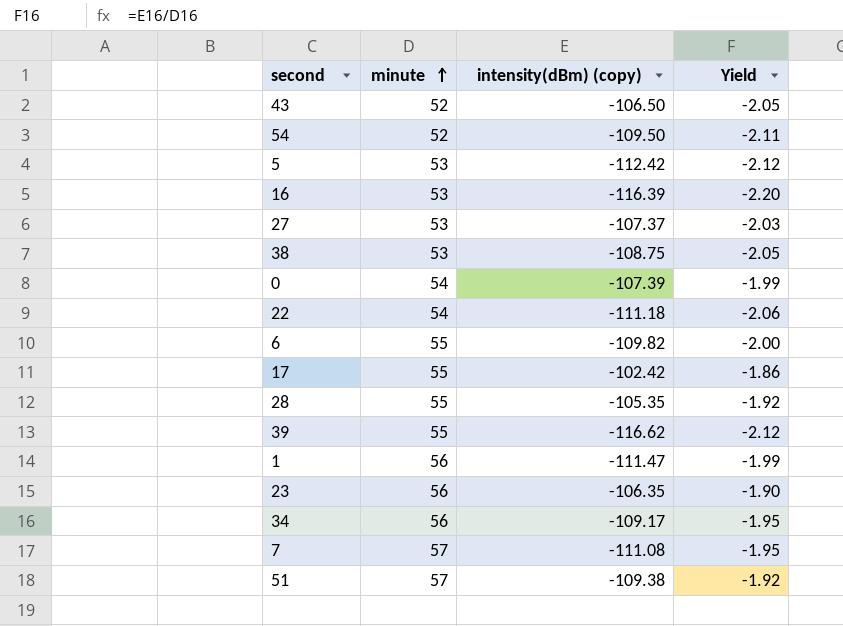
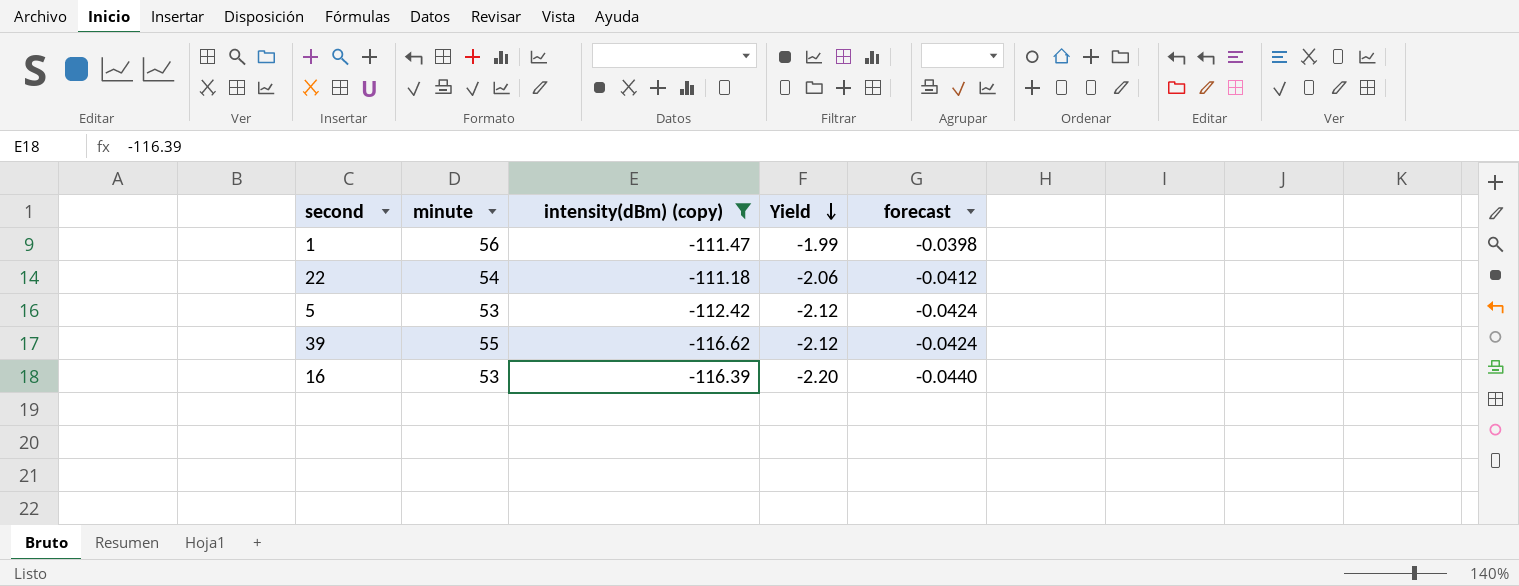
filter: none -> intensity(dBm) (copy) <= -111.18
row order: minute ascending -> Yield descending
column forecast | formula: none -> [Yield] * 0.02

